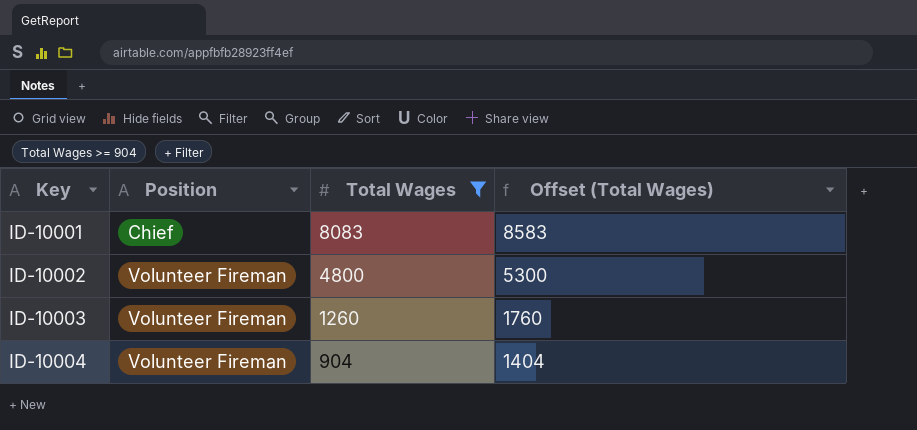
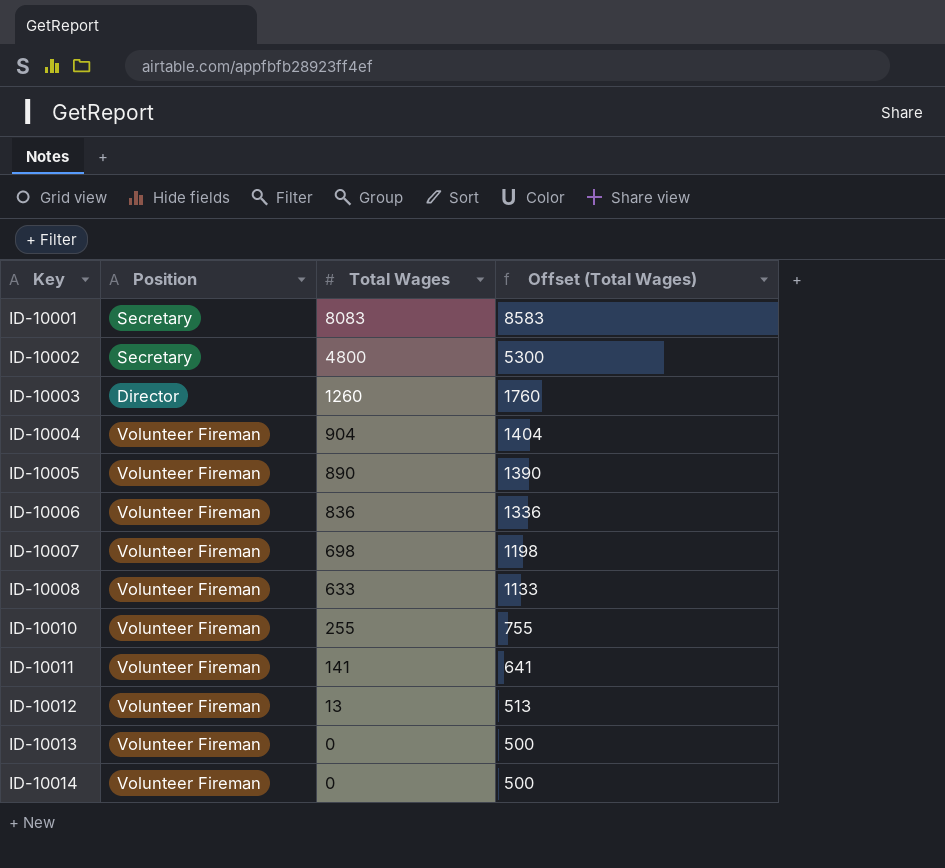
filter: Total Wages >= 904 -> none
ID-10001 | Position: Chief -> Secretary
ID-10002 | Position: Volunteer Fireman -> Secretary
ID-10003 | Position: Volunteer Fireman -> Director

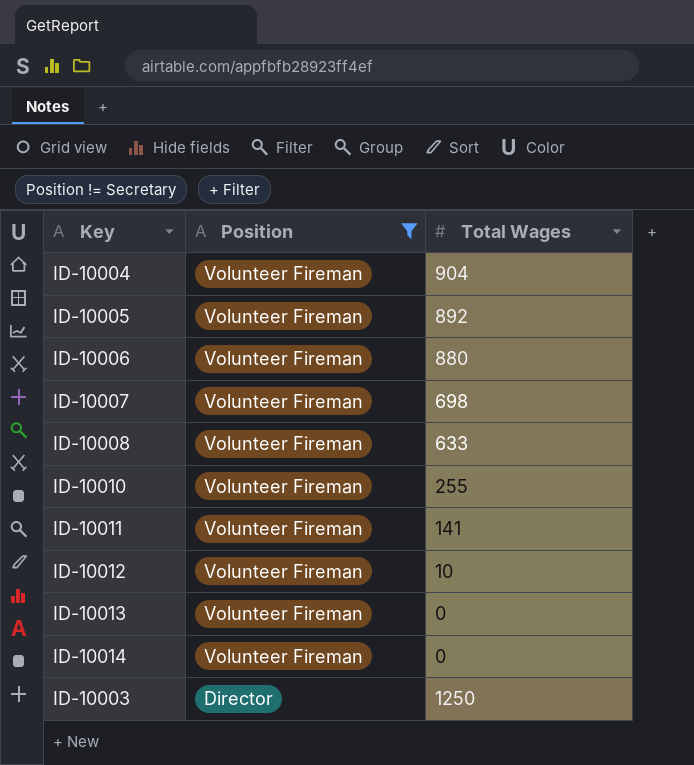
filter: none -> Position != Secretary
row order: Key ascending -> Position descending
column Offset (Total Wages) | formula: [Total Wages] + 500 -> none
ID-10005 | Total Wages: 890 -> 892
ID-10006 | Total Wages: 836 -> 880
ID-10012 | Total Wages: 13 -> 10
ID-10003 | Total Wages: 1260 -> 1250

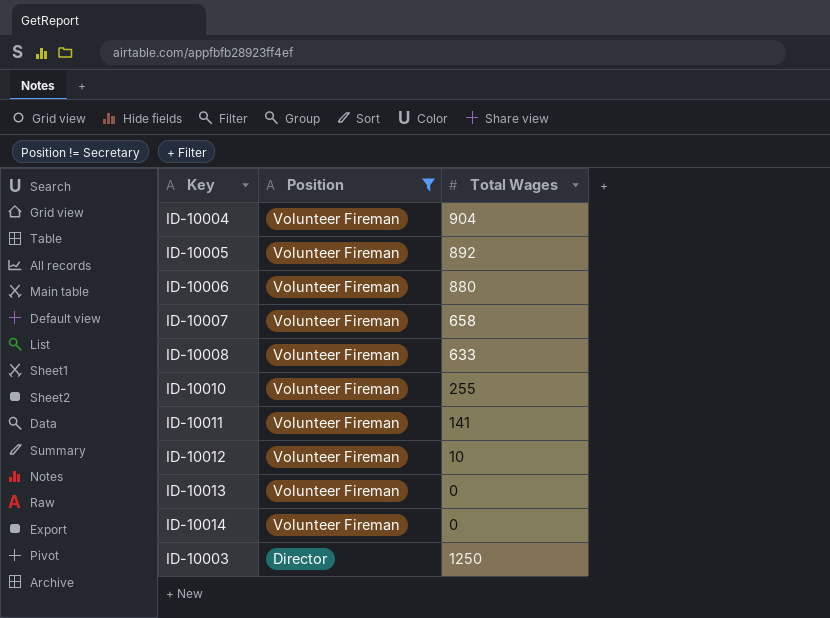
ID-10007 | Total Wages: 698 -> 658

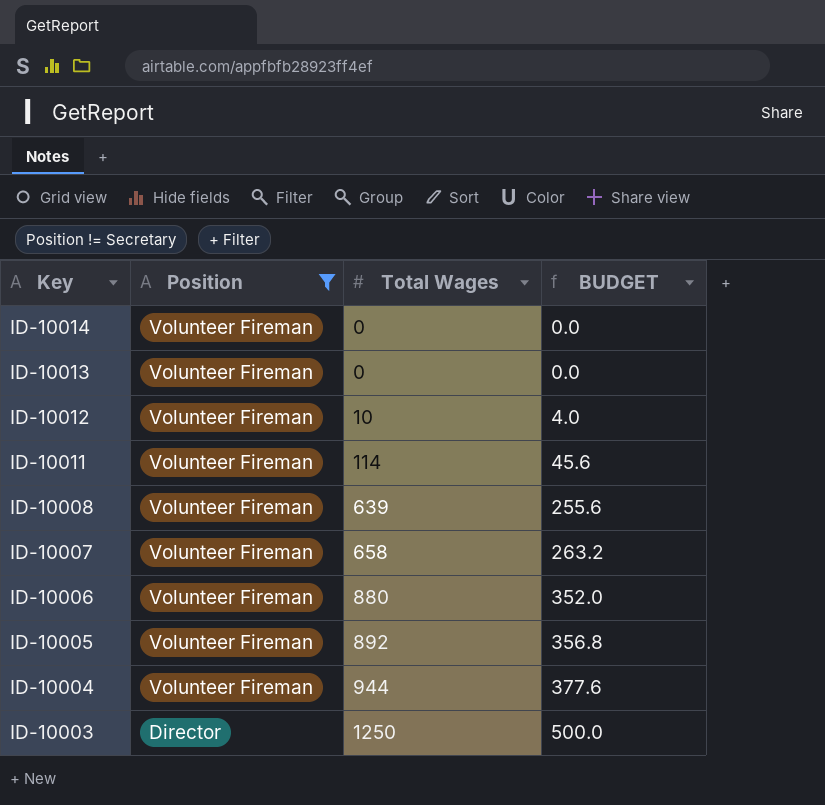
row order: Position descending -> Key descending
column BUDGET | formula: none -> [Total Wages] * 0.4
row ID-10010: Volunteer Fireman | 255 -> none
ID-10011 | Total Wages: 141 -> 114
ID-10008 | Total Wages: 633 -> 639
ID-10004 | Total Wages: 904 -> 944

